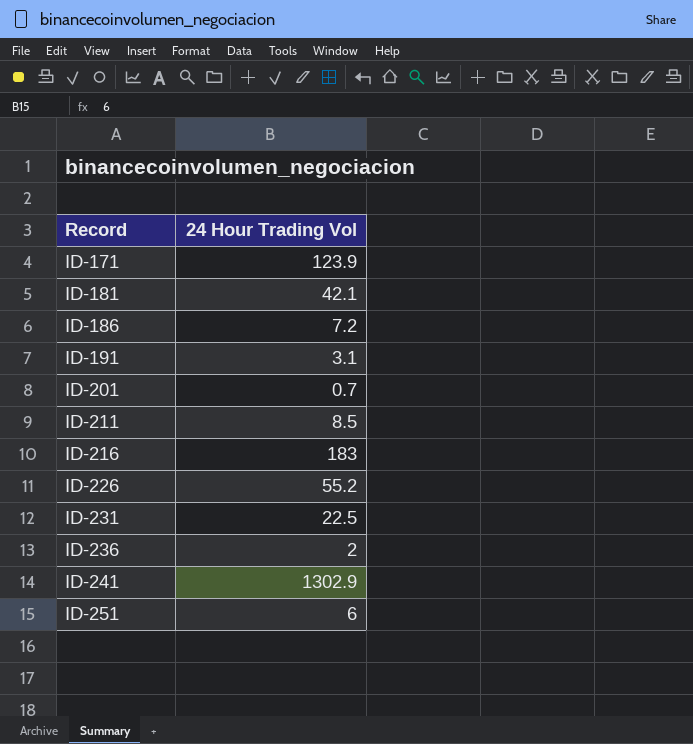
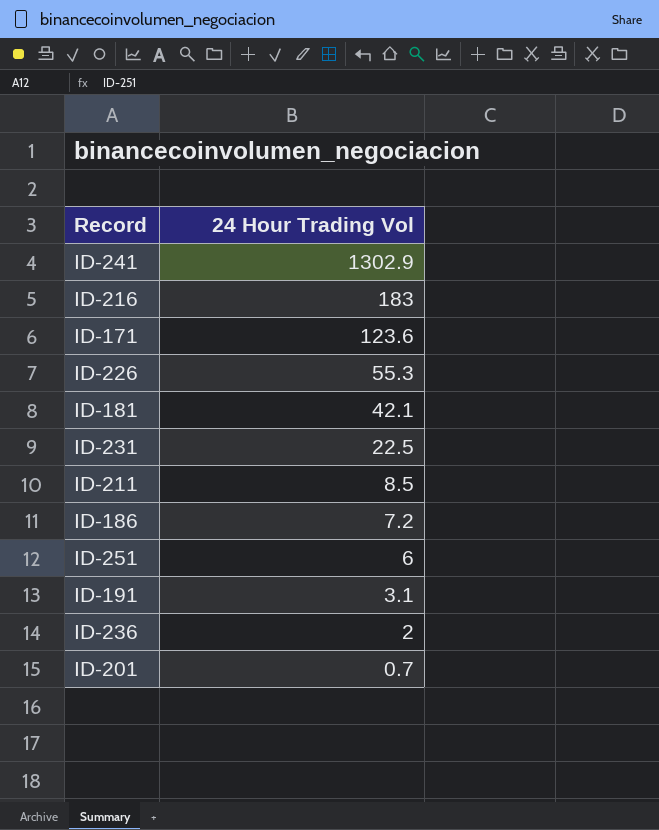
row order: Record ascending -> 24 Hour Trading Vol descending
ID-171 | 24 Hour Trading Vol: 123.9 -> 123.6
ID-226 | 24 Hour Trading Vol: 55.2 -> 55.3

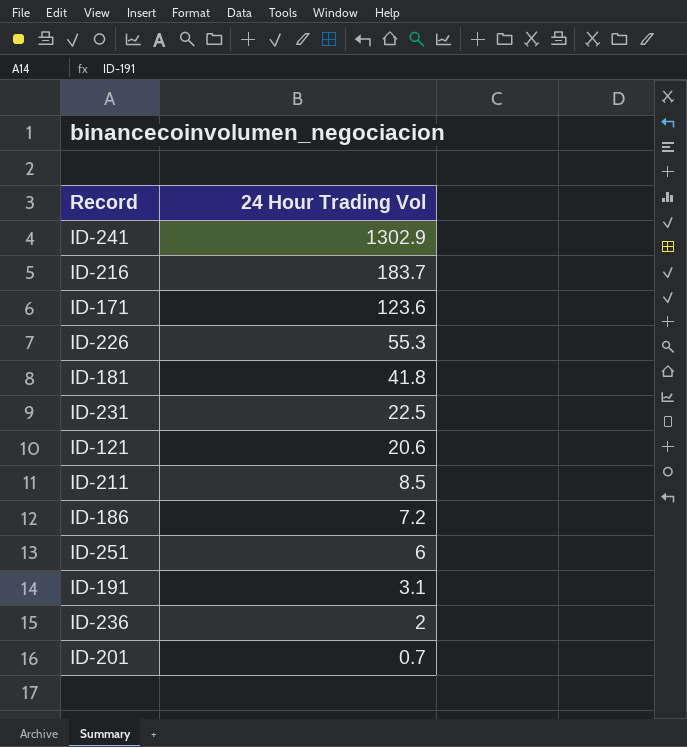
ID-216 | 24 Hour Trading Vol: 183 -> 183.7
ID-181 | 24 Hour Trading Vol: 42.1 -> 41.8
row ID-121: none -> 20.6

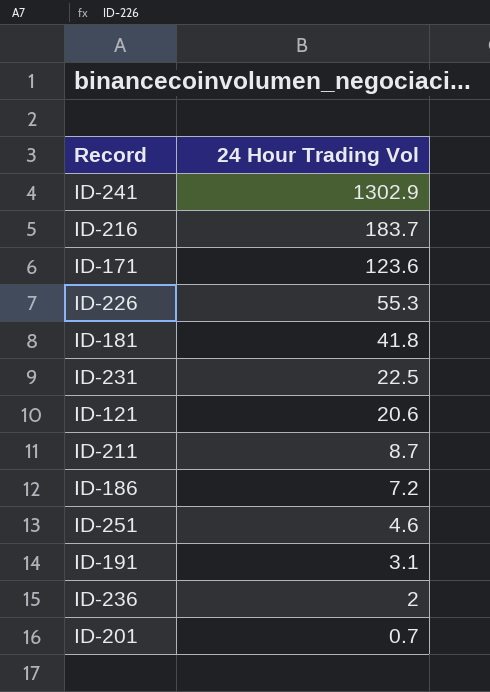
ID-211 | 24 Hour Trading Vol: 8.5 -> 8.7
ID-251 | 24 Hour Trading Vol: 6 -> 4.6

